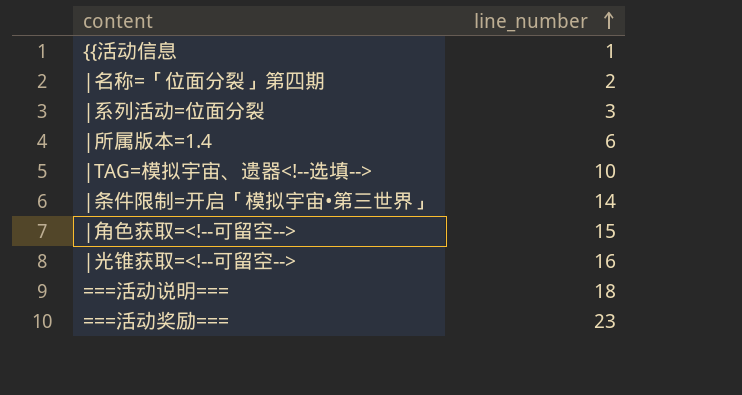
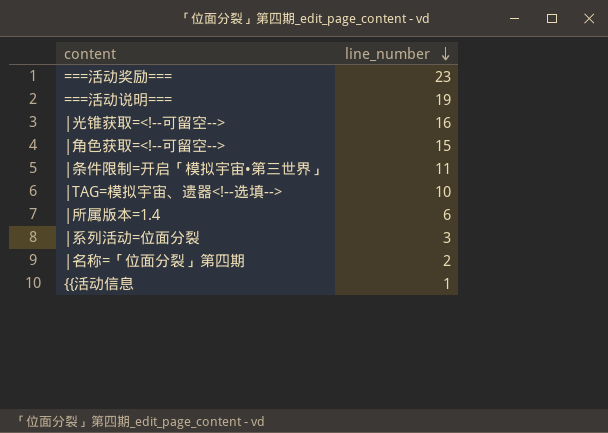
row order: line_number ascending -> line_number descending
===活动说明=== | line_number: 18 -> 19
|条件限制=开启「模拟宇宙•第三世界」 | line_number: 14 -> 11

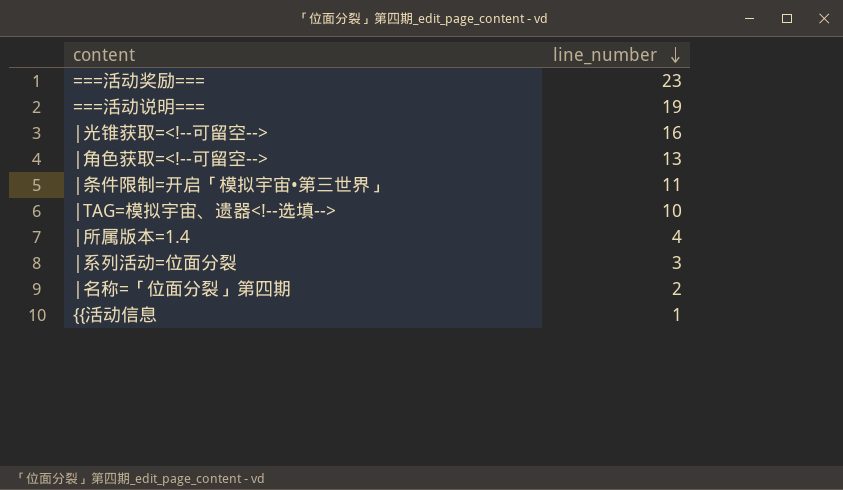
|角色获取=<!--可留空--> | line_number: 15 -> 13
|所属版本=1.4 | line_number: 6 -> 4

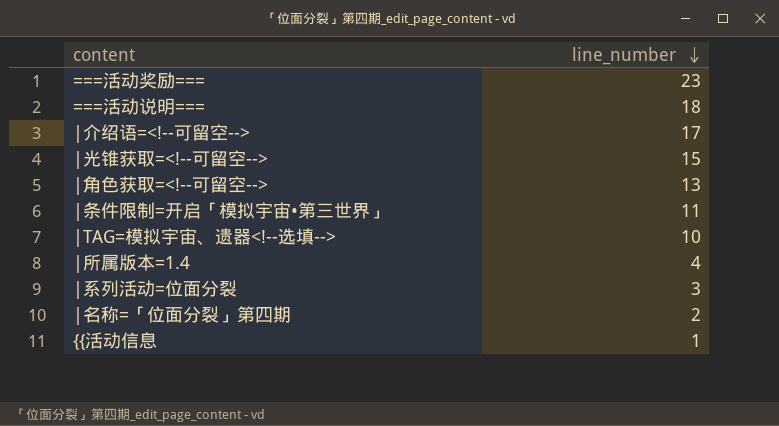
===活动说明=== | line_number: 19 -> 18
row |介绍语=<!--可留空-->: none -> 17
|光锥获取=<!--可留空--> | line_number: 16 -> 15

